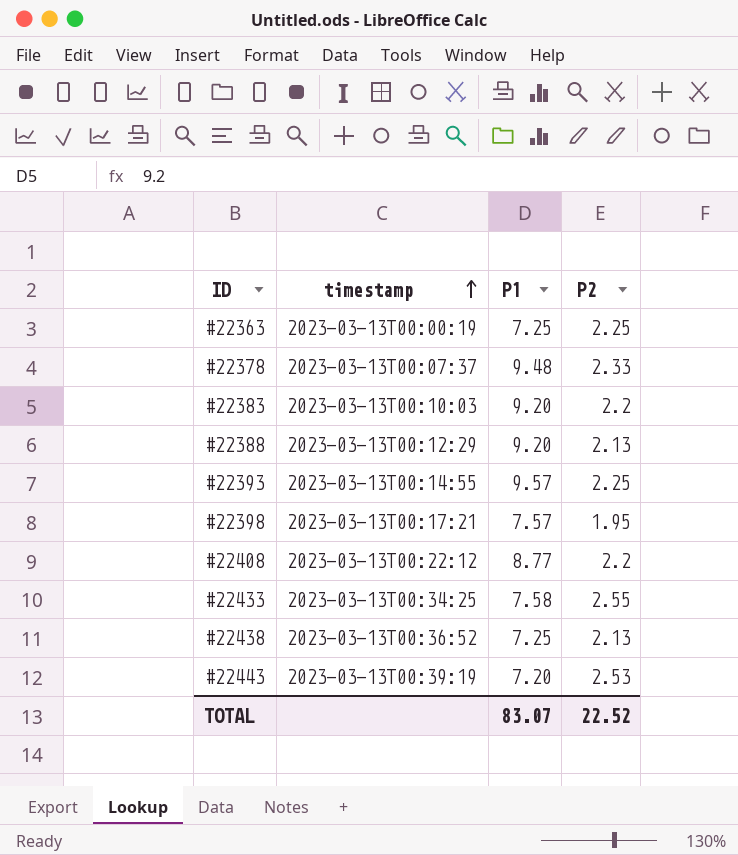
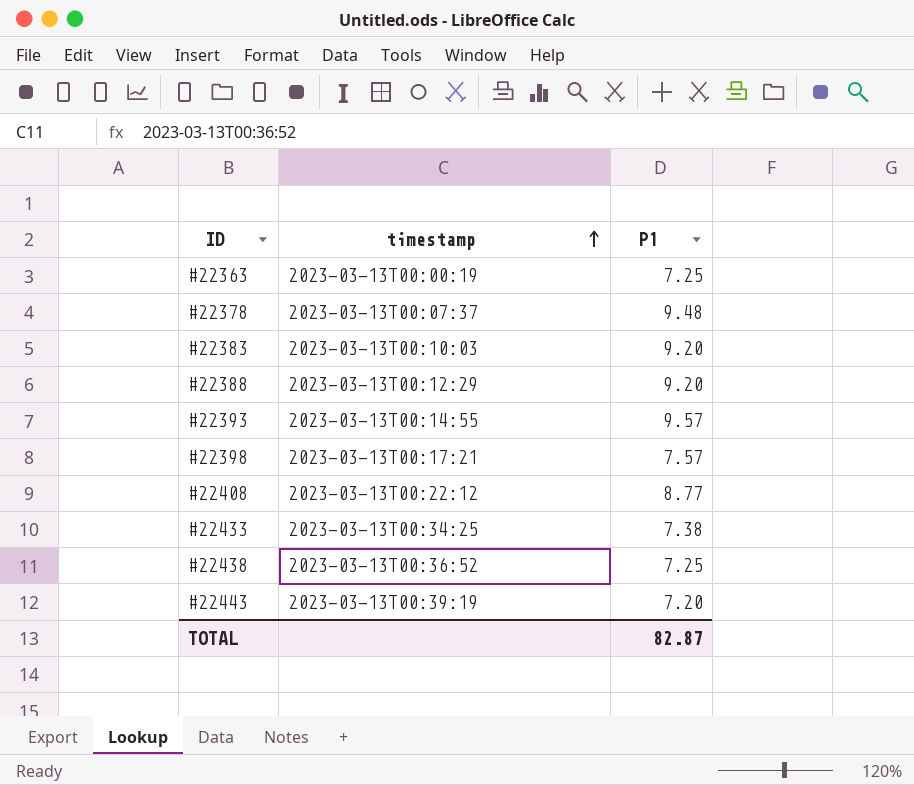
column P2 | position: 4 -> none
#22433 | P1: 7.58 -> 7.38
TOTAL | P1: 83.07 -> 82.87

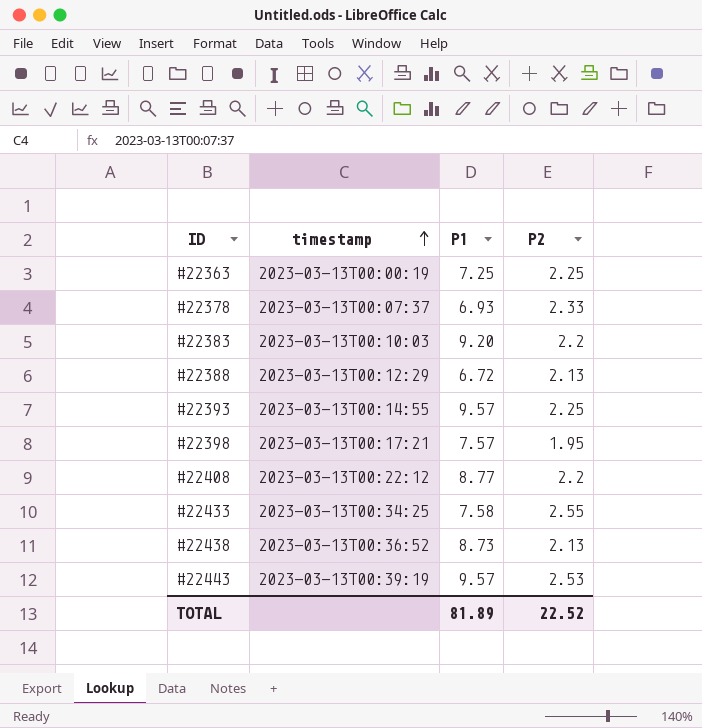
column P2 | position: none -> 4
#22378 | P1: 9.48 -> 6.93
#22388 | P1: 9.20 -> 6.72
#22433 | P1: 7.38 -> 7.58
#22438 | P1: 7.25 -> 8.73
#22443 | P1: 7.20 -> 9.57
TOTAL | P1: 82.87 -> 81.89

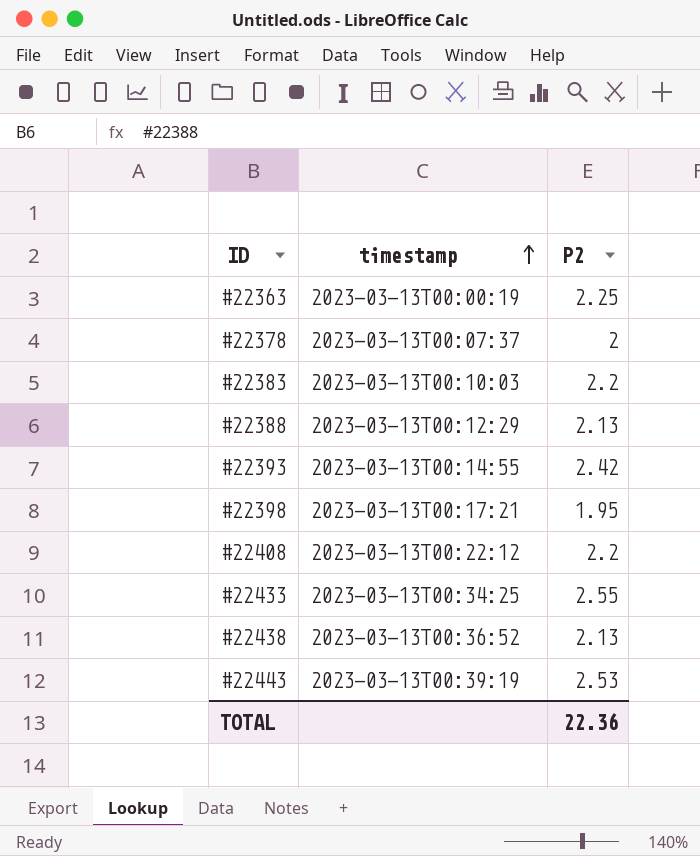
column P1 | position: 3 -> none
#22378 | P2: 2.33 -> 2
#22393 | P2: 2.25 -> 2.42
TOTAL | P2: 22.52 -> 22.36

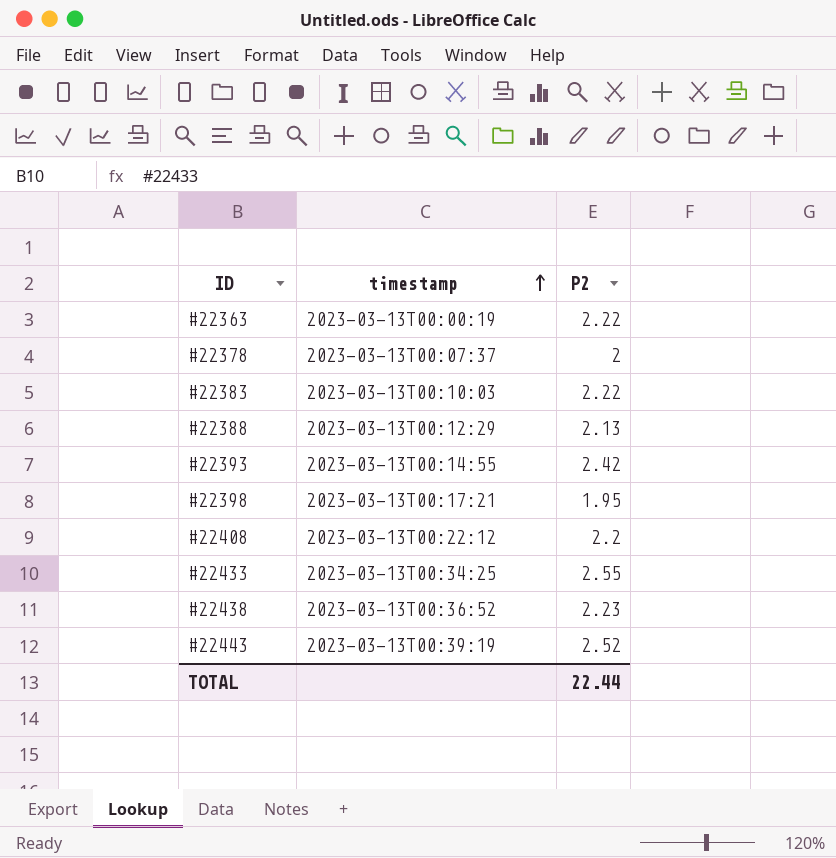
#22363 | P2: 2.25 -> 2.22
#22383 | P2: 2.2 -> 2.22
#22438 | P2: 2.13 -> 2.23
#22443 | P2: 2.53 -> 2.52
TOTAL | P2: 22.36 -> 22.44

